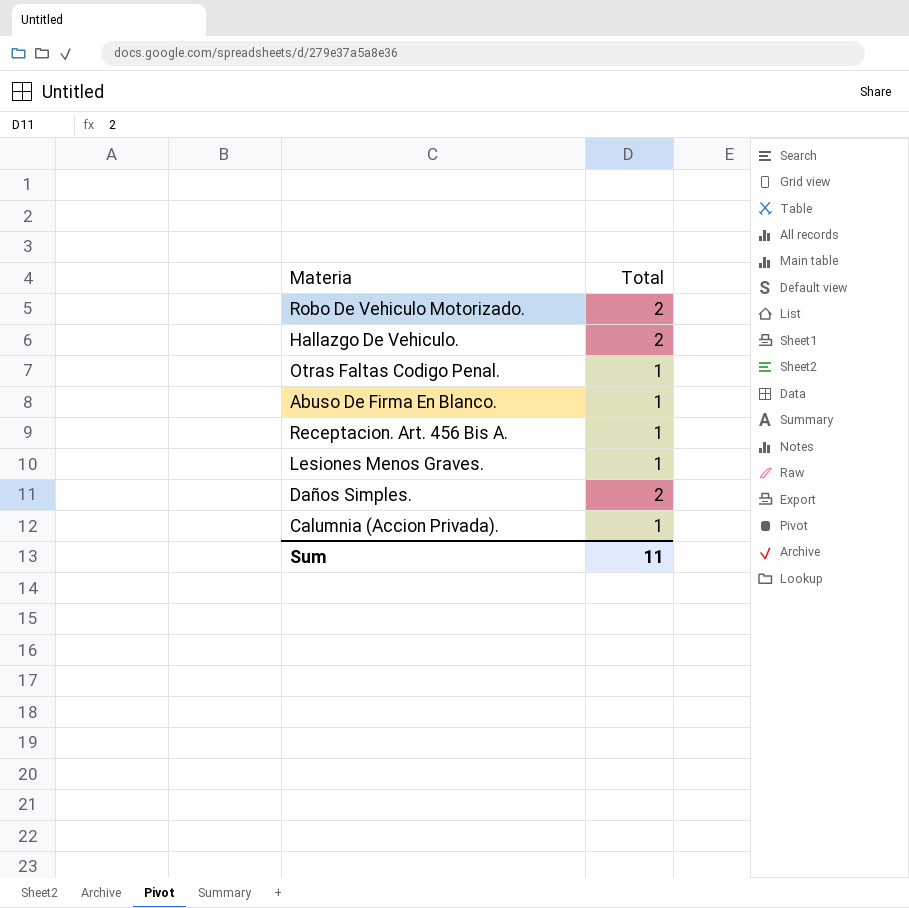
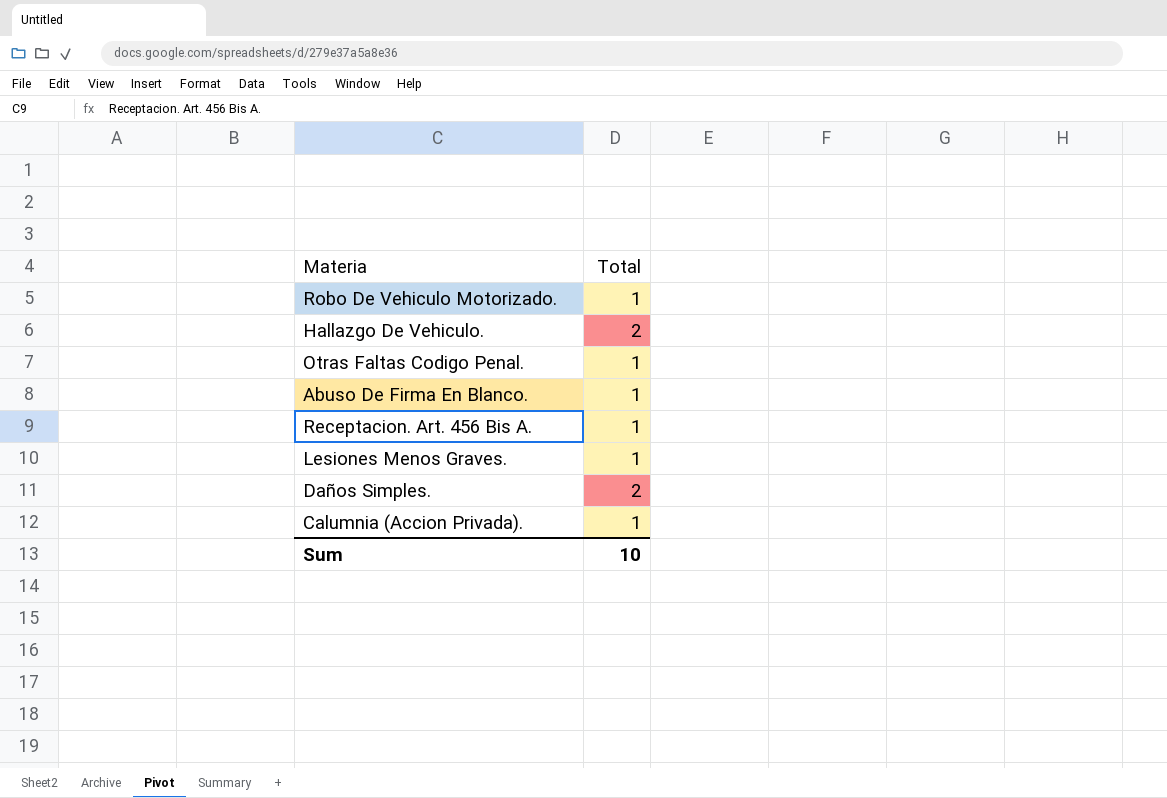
Robo De Vehiculo Motorizado. | Total: 2 -> 1
Sum | Total: 11 -> 10

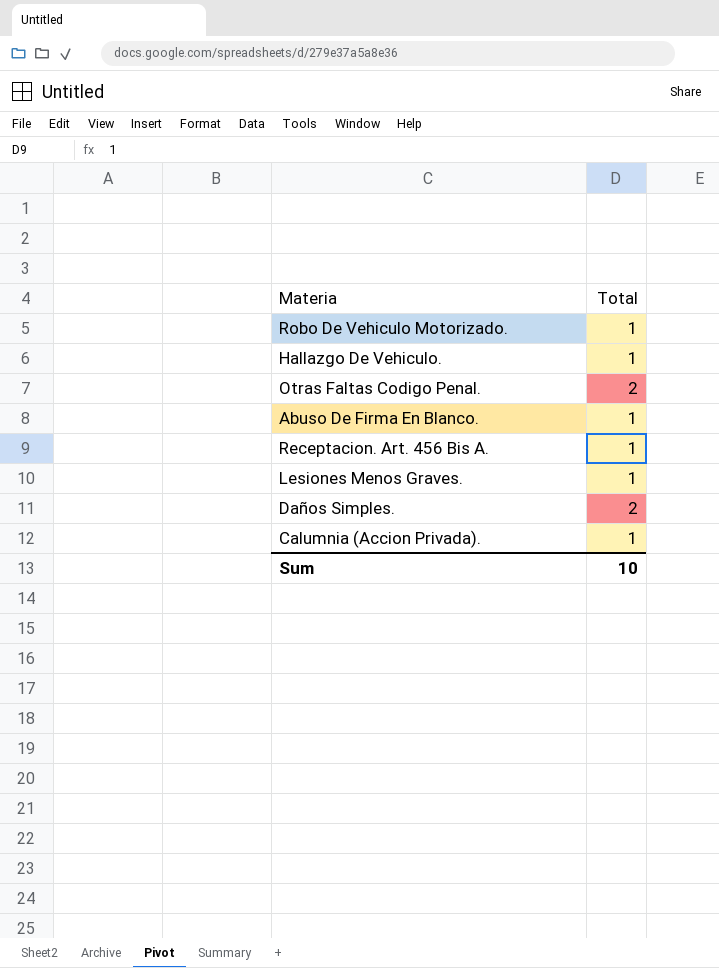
Hallazgo De Vehiculo. | Total: 2 -> 1
Otras Faltas Codigo Penal. | Total: 1 -> 2

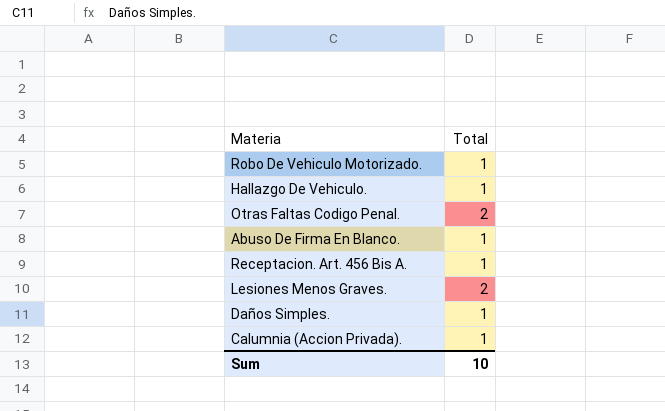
Lesiones Menos Graves. | Total: 1 -> 2
Daños Simples. | Total: 2 -> 1

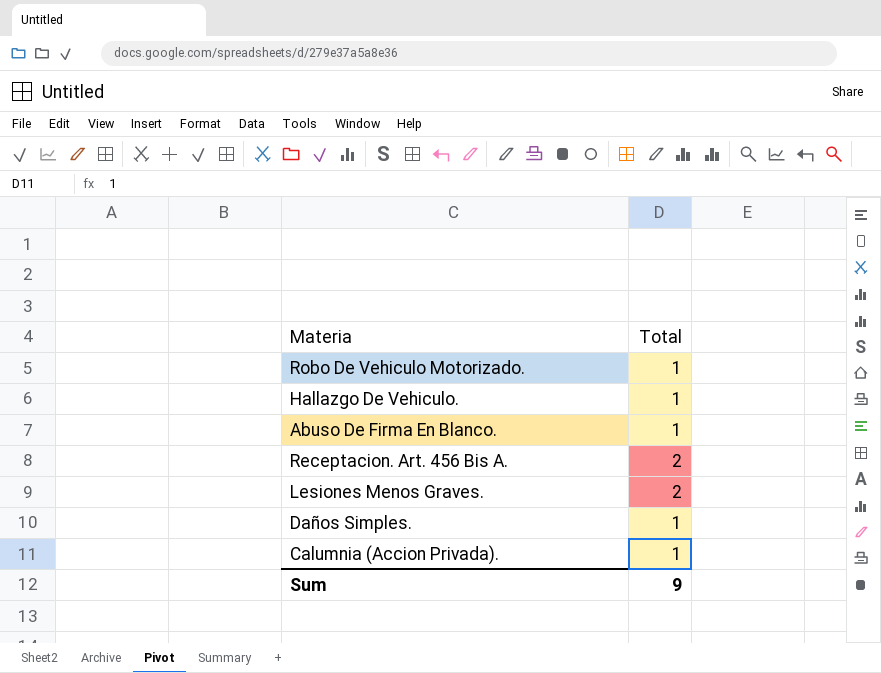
row Otras Faltas Codigo Penal.: 2 -> none
Receptacion. Art. 456 Bis A. | Total: 1 -> 2
Sum | Total: 10 -> 9

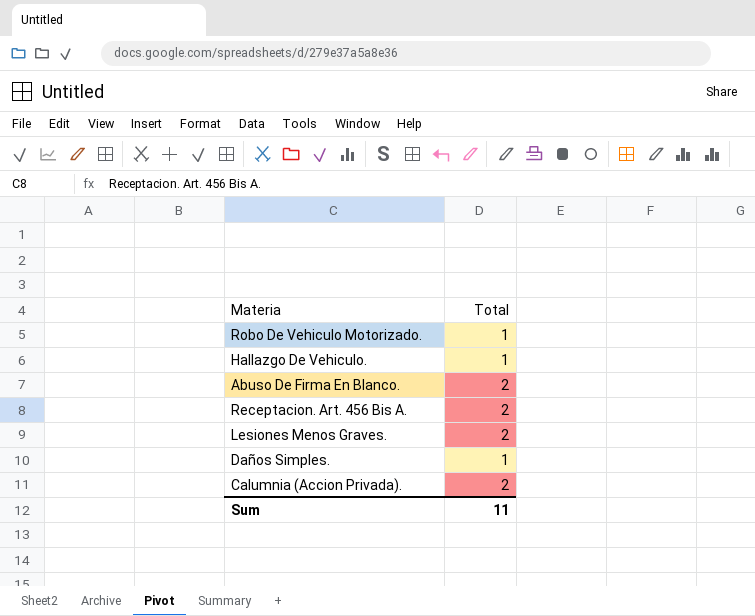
Abuso De Firma En Blanco. | Total: 1 -> 2
Calumnia (Accion Privada). | Total: 1 -> 2
Sum | Total: 9 -> 11

